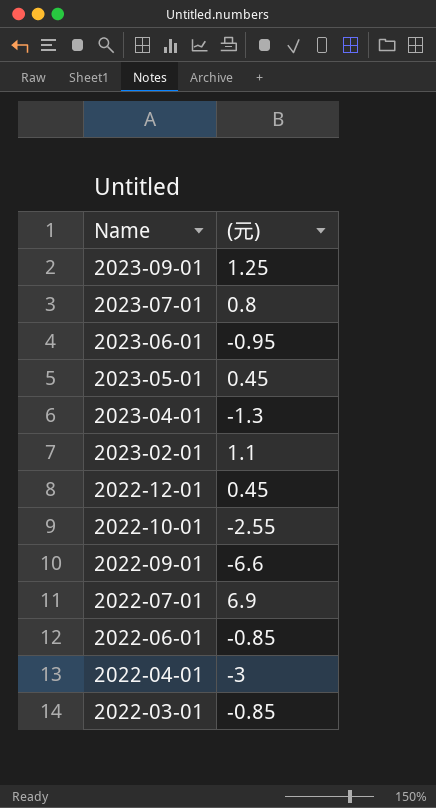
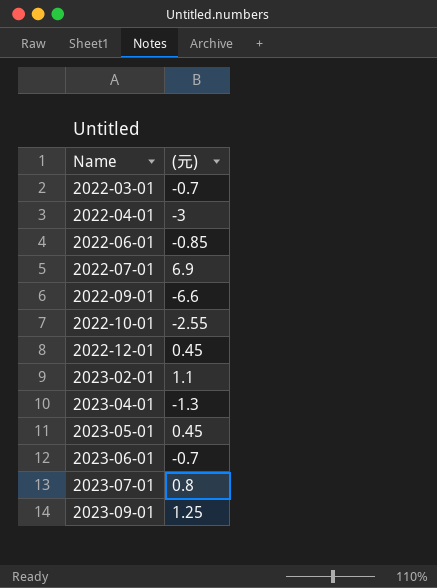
row order: Name descending -> Name ascending
2022-03-01 | (元): -0.85 -> -0.7
2023-06-01 | (元): -0.95 -> -0.7

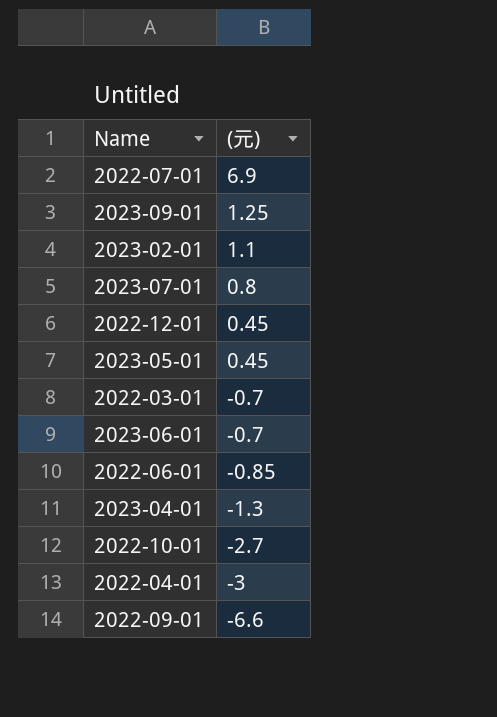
row order: Name ascending -> (元) descending
2022-10-01 | (元): -2.55 -> -2.7

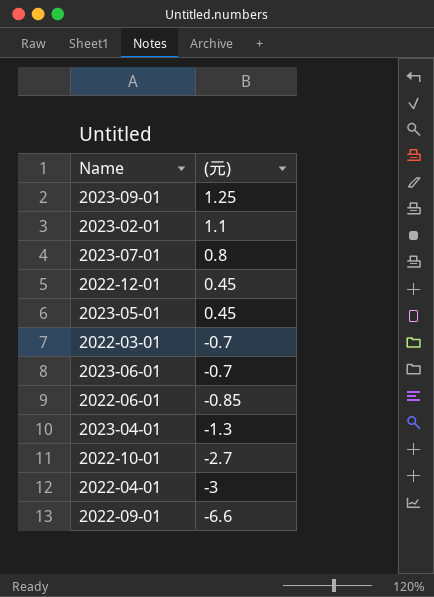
row 2022-07-01: 6.9 -> none

